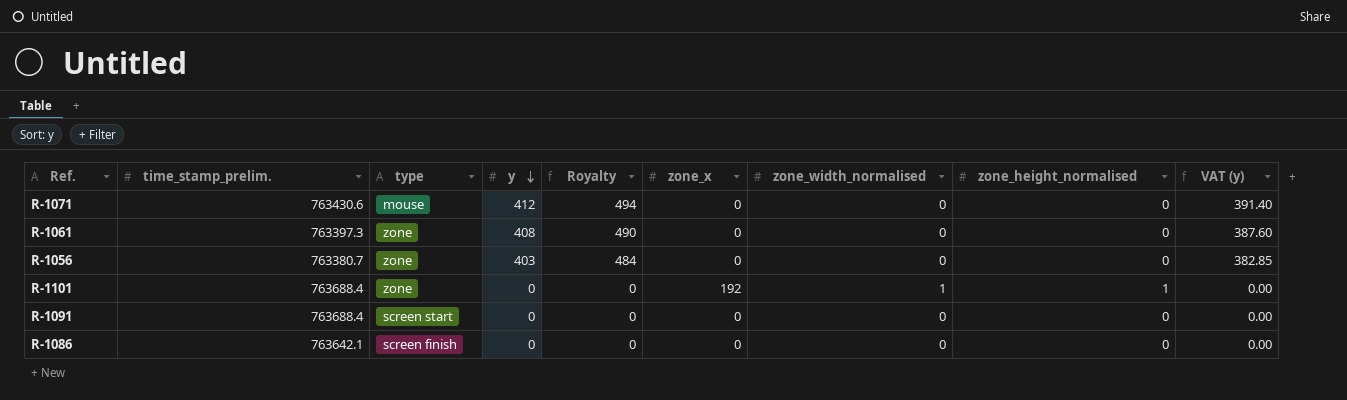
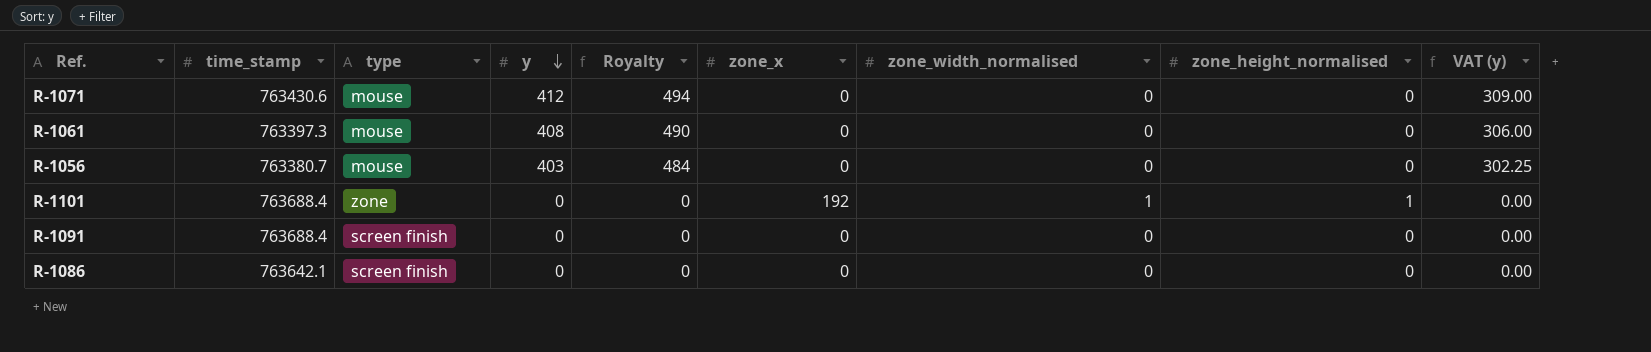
column name: time_stamp_prelim. -> time_stamp
column VAT (y) | formula: [y] * 0.95 -> [y] * 0.75
R-1061 | type: zone -> mouse
R-1056 | type: zone -> mouse
R-1091 | type: screen start -> screen finish

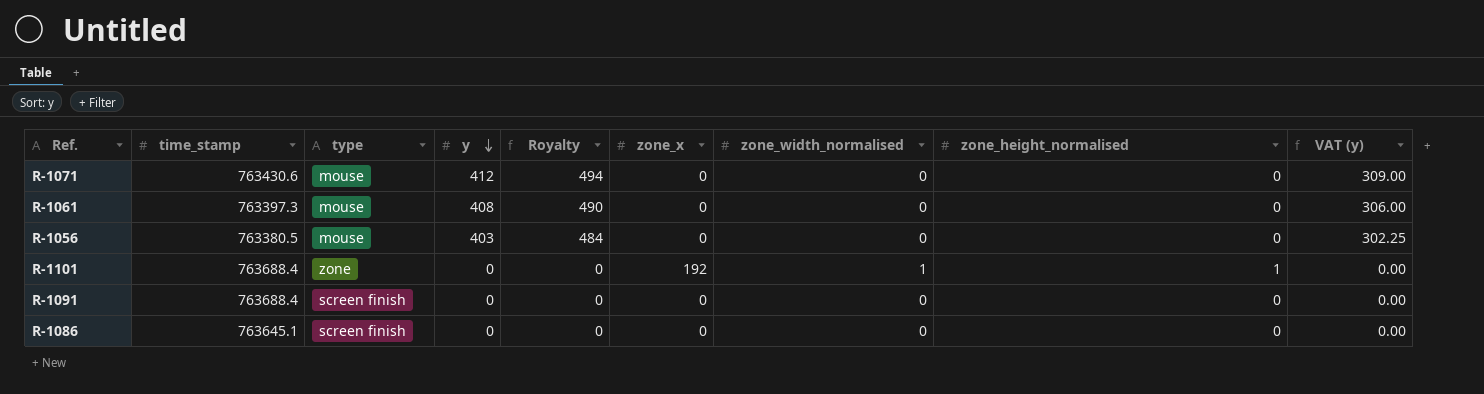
R-1056 | time_stamp: 763380.7 -> 763380.5
R-1086 | time_stamp: 763642.1 -> 763645.1

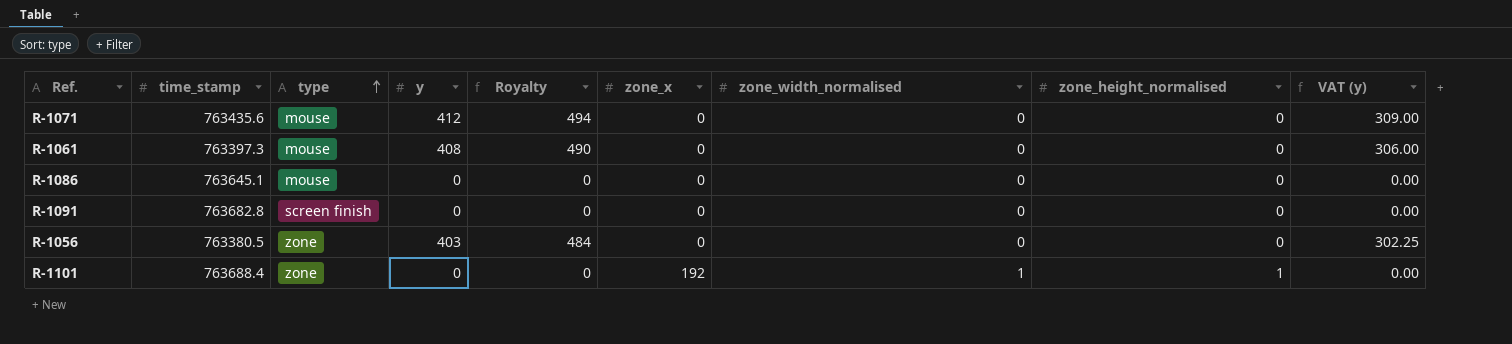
row order: y descending -> type ascending
R-1071 | time_stamp: 763430.6 -> 763435.6
R-1086 | type: screen finish -> mouse
R-1091 | time_stamp: 763688.4 -> 763682.8
R-1056 | type: mouse -> zone

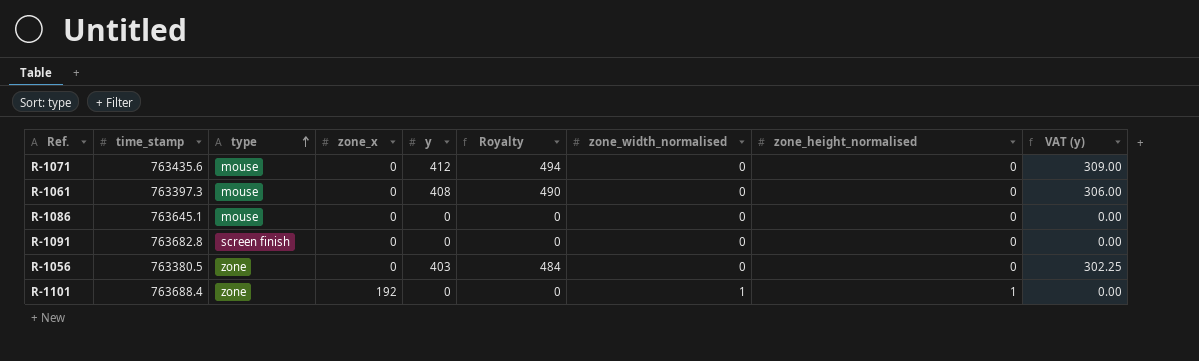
column zone_x | position: 6 -> 4

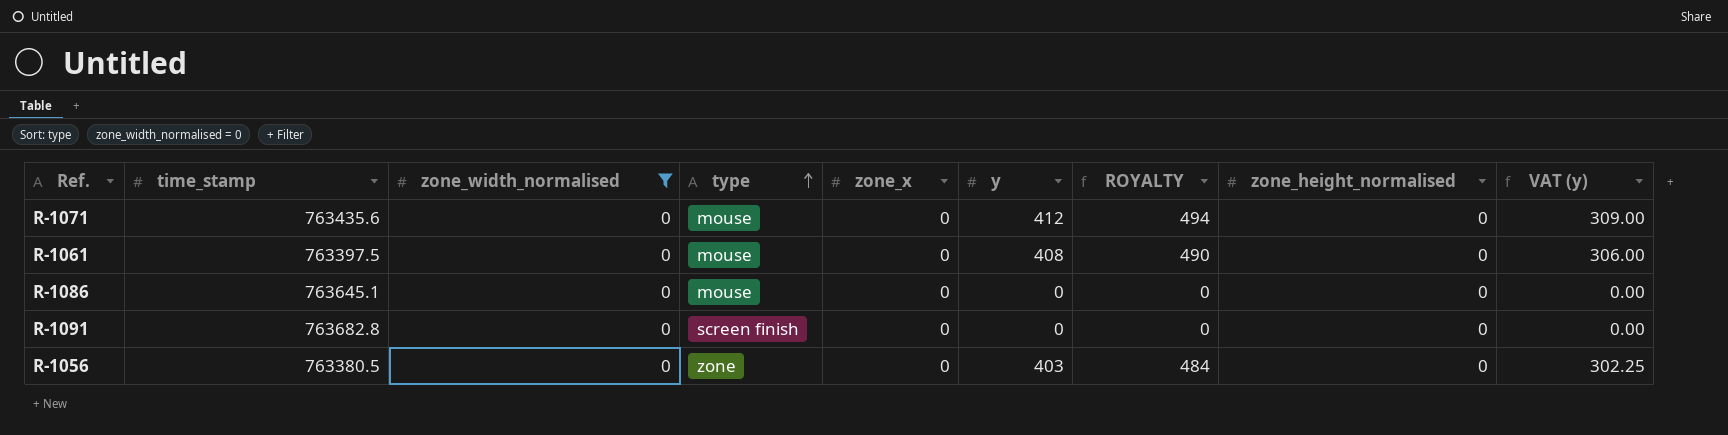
filter: none -> zone_width_normalised = 0
column zone_width_normalised | position: 7 -> 3
column name: Royalty -> ROYALTY
R-1061 | time_stamp: 763397.3 -> 763397.5

